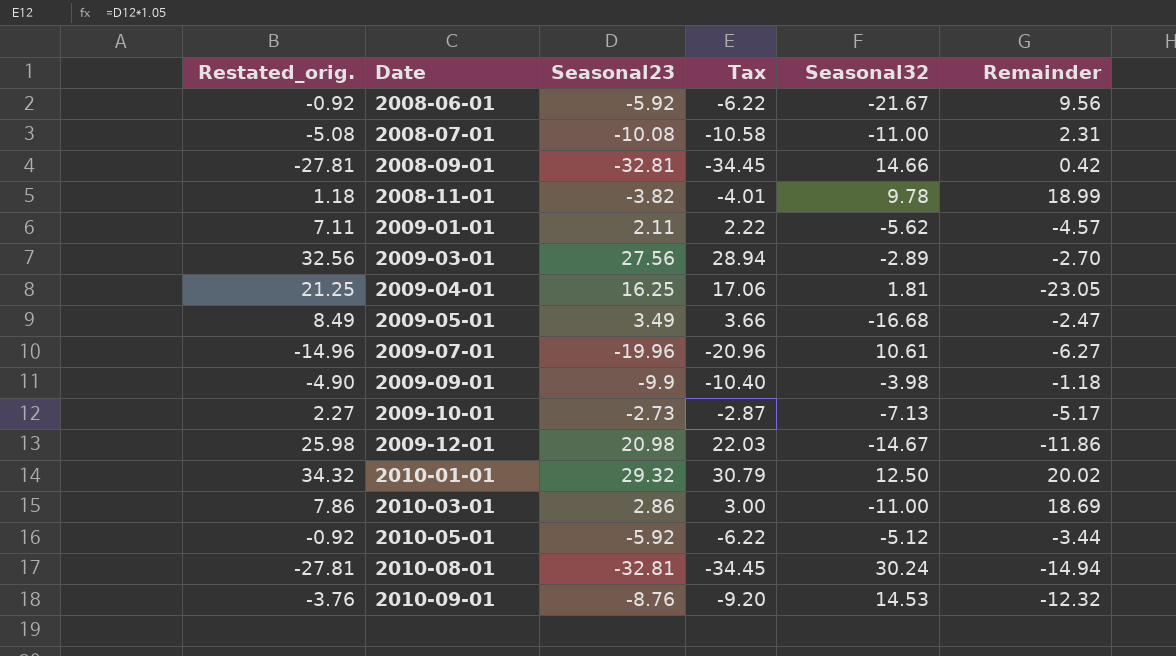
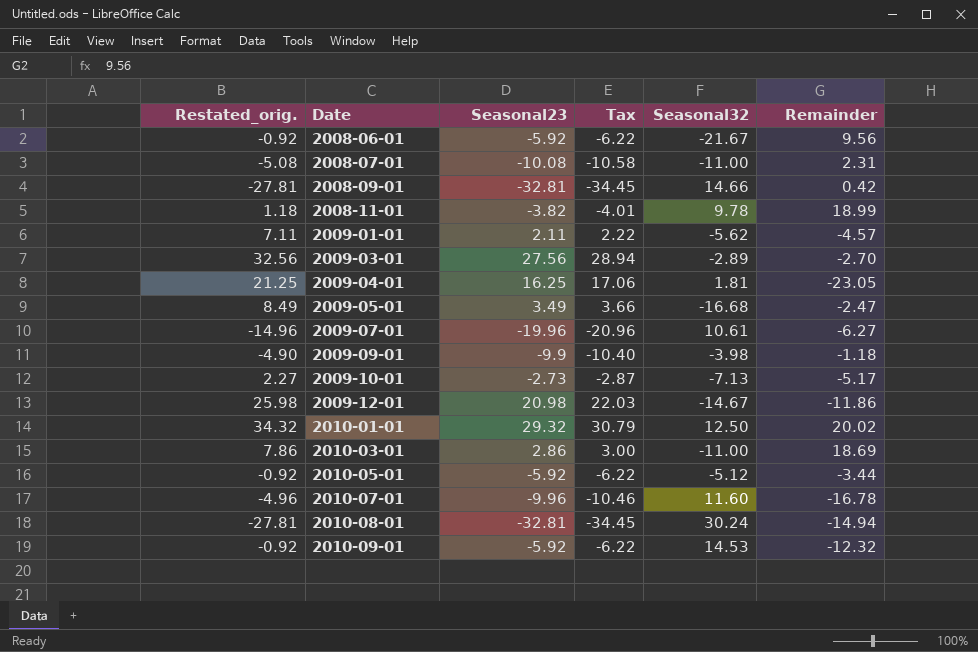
row 2010-07-01: none -> -4.96 | -9.96 | -10.46 | 11.60 | -16.78
2010-09-01 | Restated_orig.: -3.76 -> -0.92
2010-09-01 | Seasonal23: -8.76 -> -5.92
2010-09-01 | Tax: -9.20 -> -6.22

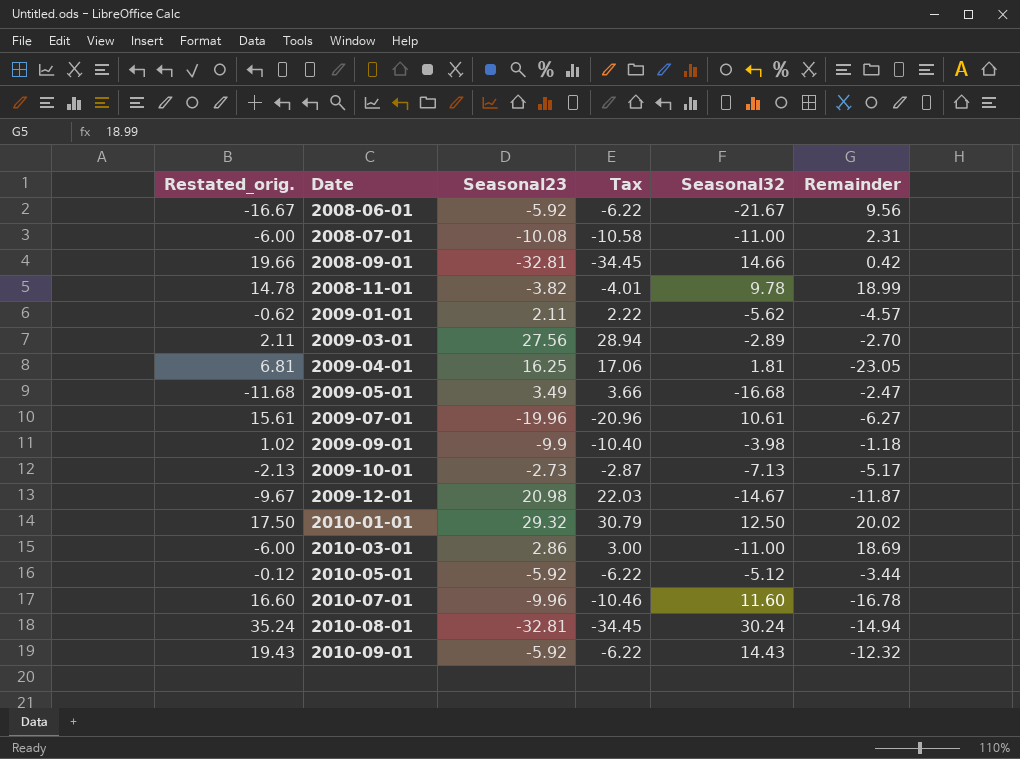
column Restated_orig. | formula: [Seasonal23] + 5 -> [Seasonal32] + 5
2009-12-01 | Remainder: -11.86 -> -11.87
2010-09-01 | Seasonal32: 14.53 -> 14.43

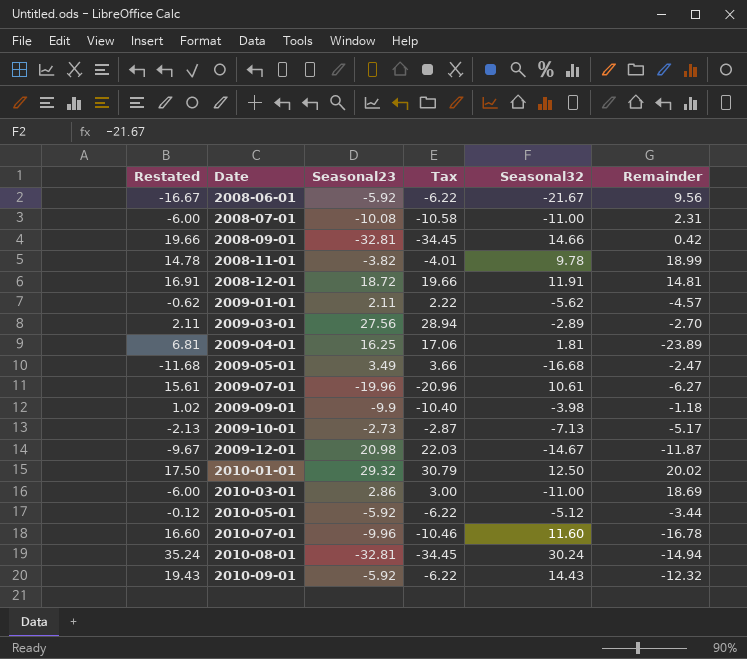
column name: Restated_orig. -> Restated
row 2008-12-01: none -> 16.91 | 18.72 | 19.66 | 11.91 | 14.81
2009-04-01 | Remainder: -23.05 -> -23.89

